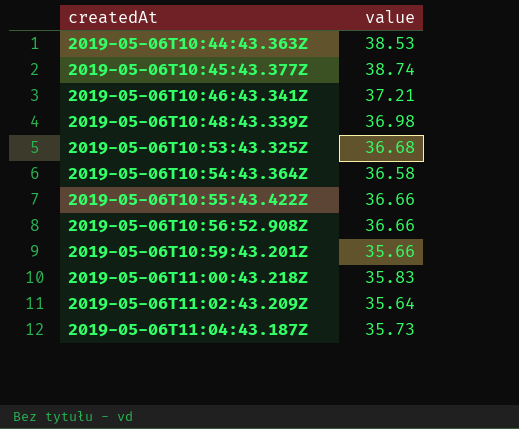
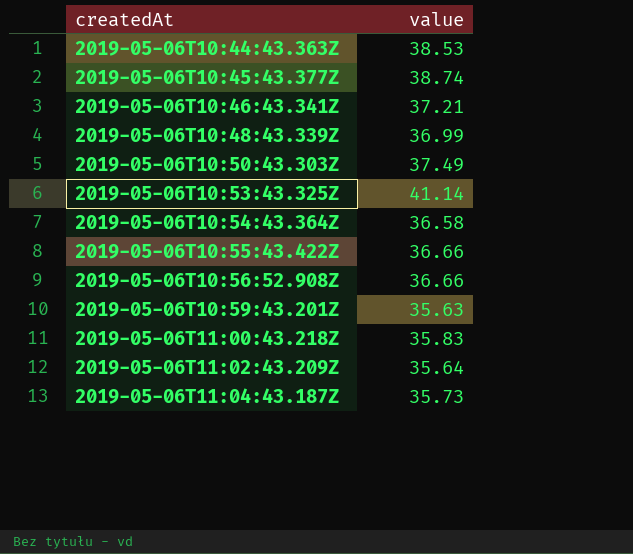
2019-05-06T10:48:43.339Z | value: 36.98 -> 36.99
row 2019-05-06T10:50:43.303Z: none -> 37.49
2019-05-06T10:53:43.325Z | value: 36.68 -> 41.14
2019-05-06T10:59:43.201Z | value: 35.66 -> 35.63

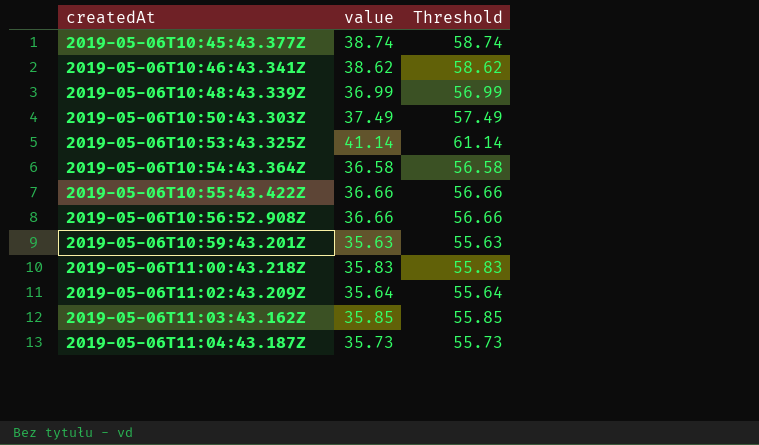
column Threshold | formula: none -> [value] + 20
row 2019-05-06T10:44:43.363Z: 38.53 -> none
2019-05-06T10:46:43.341Z | value: 37.21 -> 38.62
row 2019-05-06T11:03:43.162Z: none -> 35.85 | 55.85

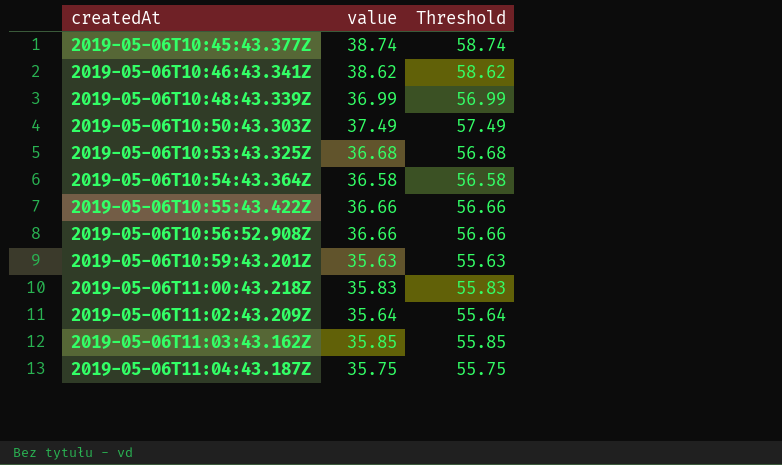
2019-05-06T10:53:43.325Z | value: 41.14 -> 36.68
2019-05-06T10:53:43.325Z | Threshold: 61.14 -> 56.68
2019-05-06T11:04:43.187Z | value: 35.73 -> 35.75
2019-05-06T11:04:43.187Z | Threshold: 55.73 -> 55.75

